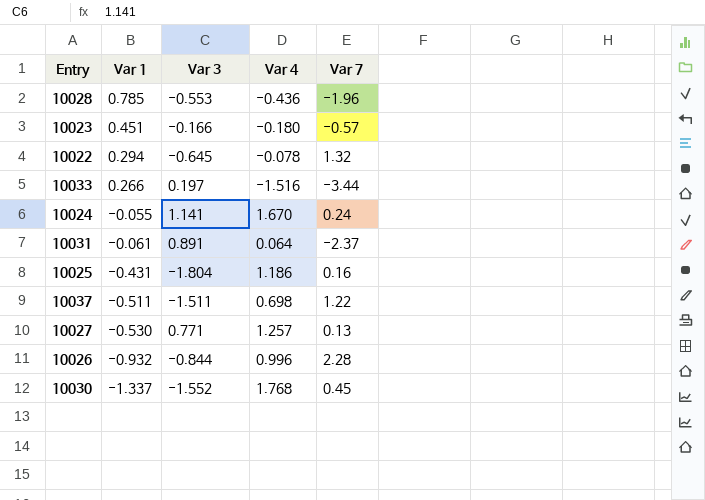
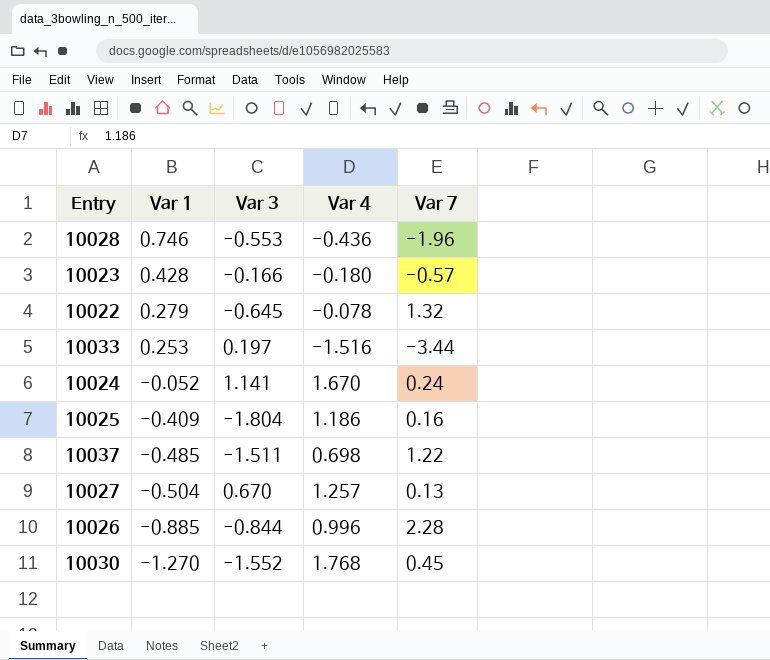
row 10031: -0.061 | 0.891 | 0.064 | -2.37 -> none
10028 | Var 1: 0.785 -> 0.746
10023 | Var 1: 0.451 -> 0.428
10022 | Var 1: 0.294 -> 0.279
10033 | Var 1: 0.266 -> 0.253
10024 | Var 1: -0.055 -> -0.052
10025 | Var 1: -0.431 -> -0.409
10037 | Var 1: -0.511 -> -0.485
10027 | Var 1: -0.530 -> -0.504
10027 | Var 3: 0.771 -> 0.670
10026 | Var 1: -0.932 -> -0.885
10030 | Var 1: -1.337 -> -1.270

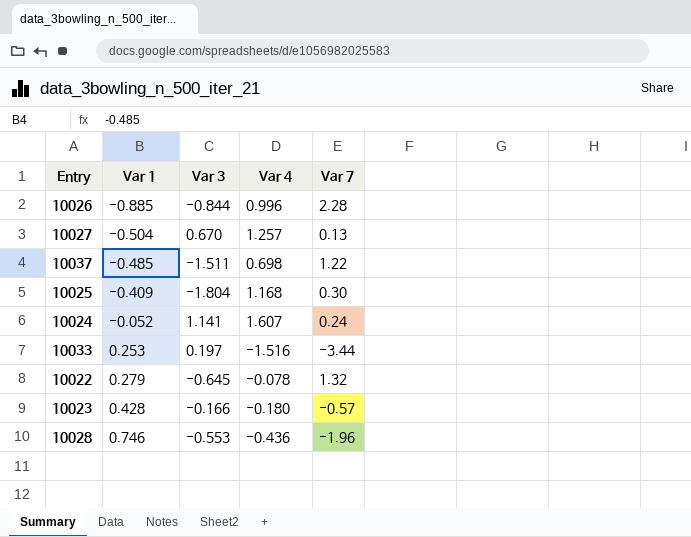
row order: Var 1 descending -> Var 1 ascending
row 10030: -1.270 | -1.552 | 1.768 | 0.45 -> none
10025 | Var 4: 1.186 -> 1.168
10025 | Var 7: 0.16 -> 0.30
10024 | Var 4: 1.670 -> 1.607

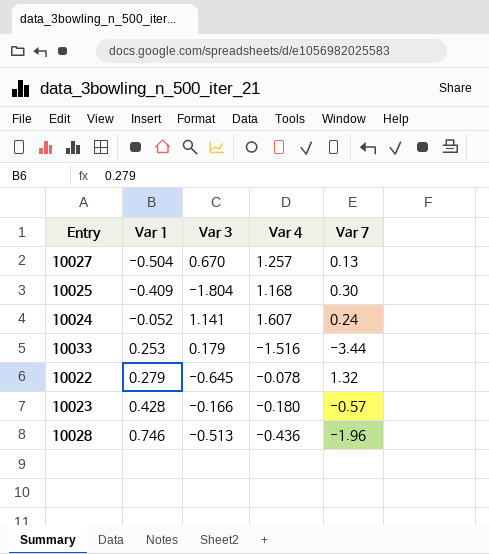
row 10026: -0.885 | -0.844 | 0.996 | 2.28 -> none
row 10037: -0.485 | -1.511 | 0.698 | 1.22 -> none
10033 | Var 3: 0.197 -> 0.179
10028 | Var 3: -0.553 -> -0.513

